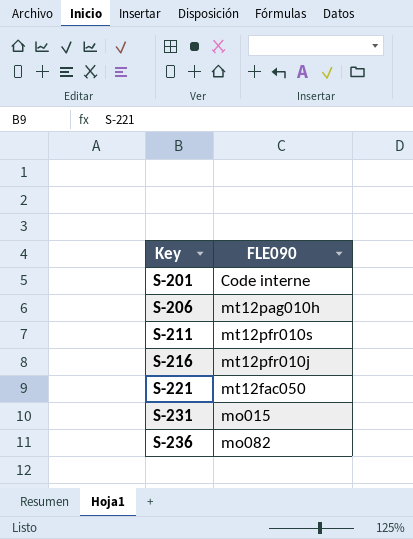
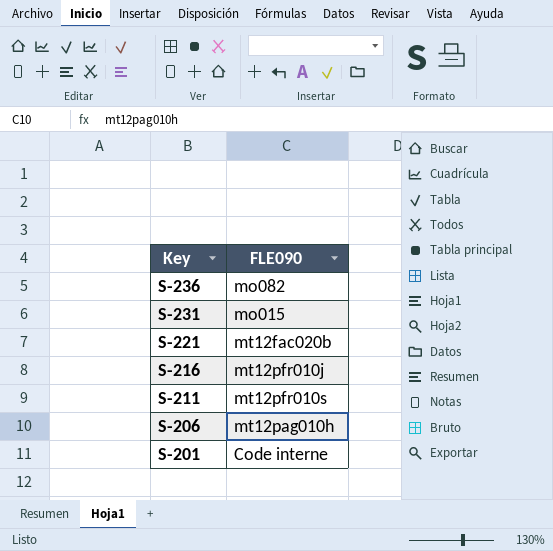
row order: Key ascending -> Key descending
S-221 | FLE090: mt12fac050 -> mt12fac020b

